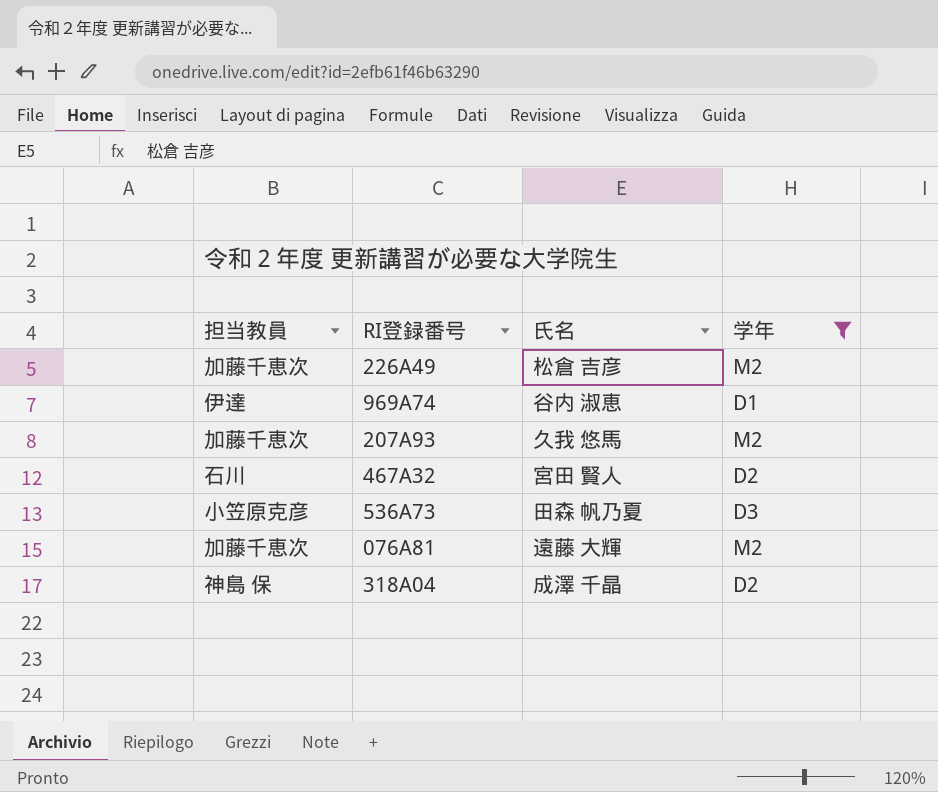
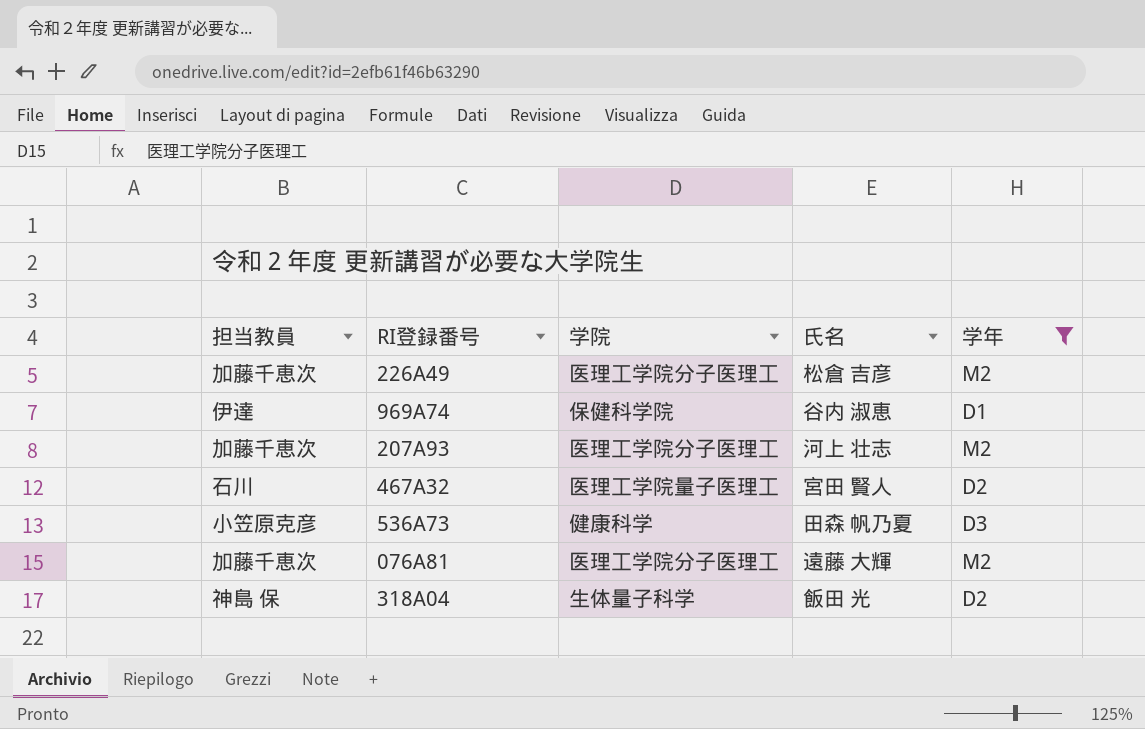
column 学院 | position: none -> 3
207A93 | 氏名: 久我 悠馬 -> 河上 壮志
318A04 | 氏名: 成澤 千晶 -> 飯田 光

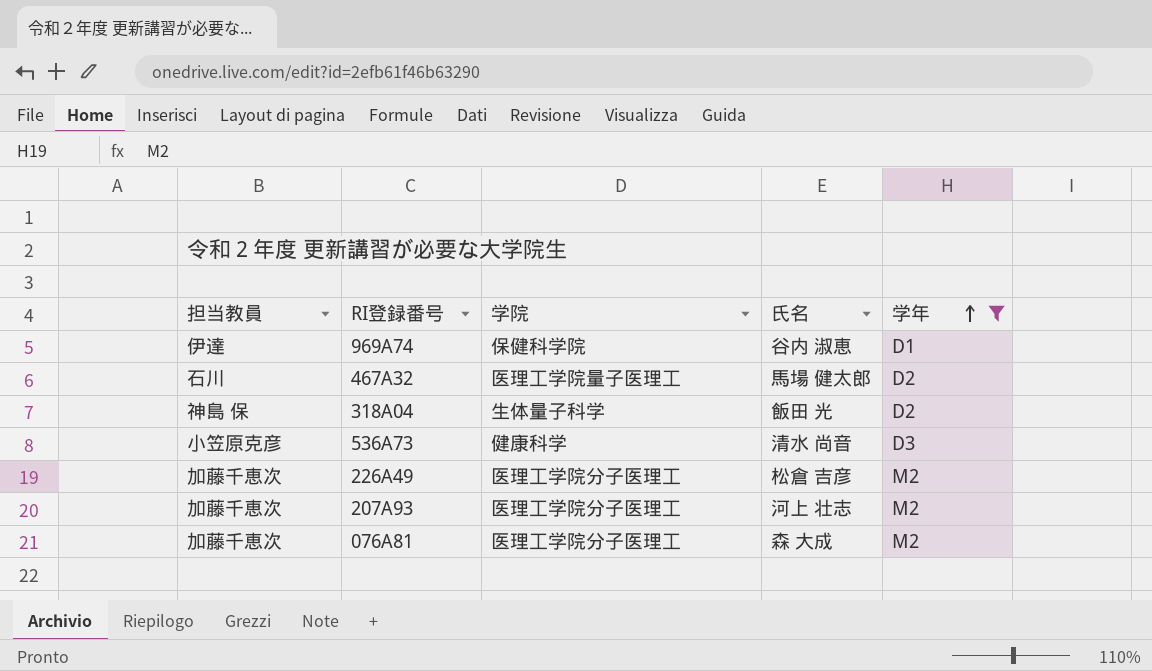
row order: none -> 学年 ascending
467A32 | 氏名: 宮田 賢人 -> 馬場 健太郎
536A73 | 氏名: 田森 帆乃夏 -> 清水 尚音
076A81 | 氏名: 遠藤 大輝 -> 森 大成

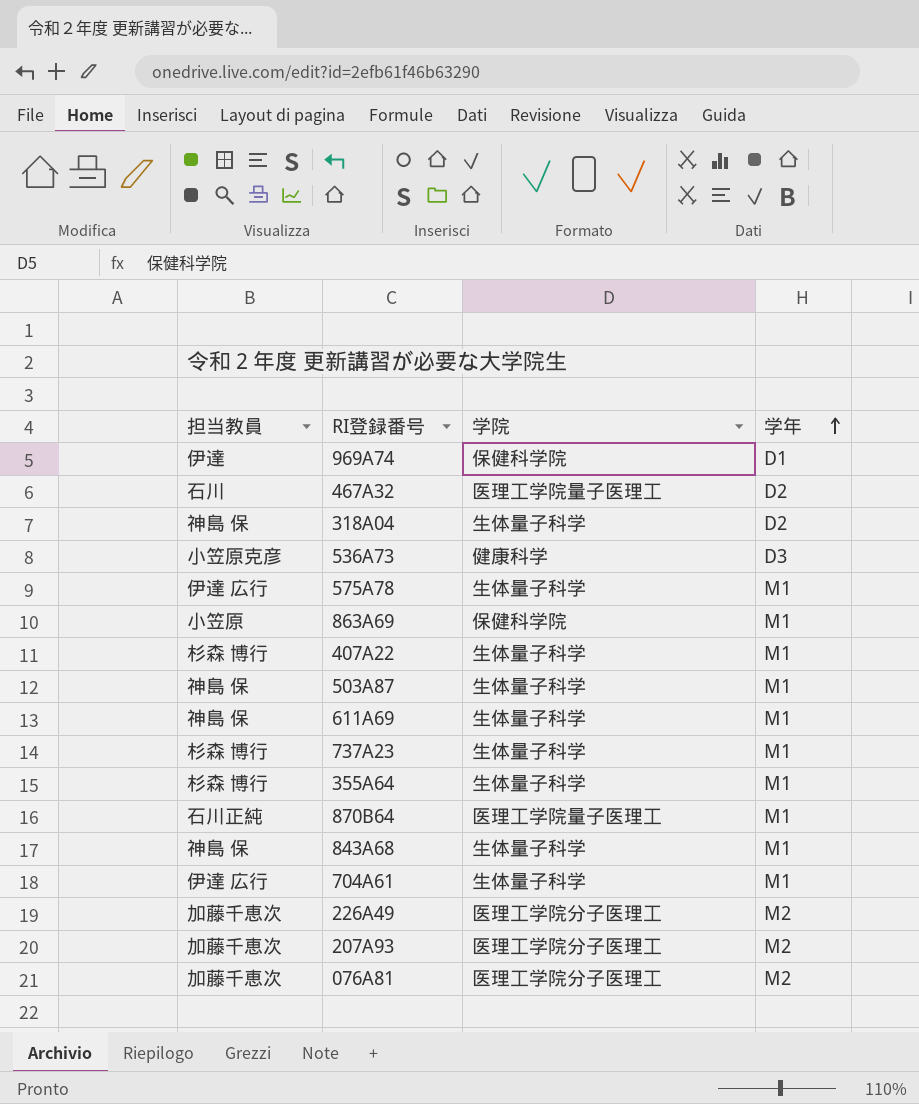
filter: 学年 != M1 -> none
column 氏名 | position: 4 -> none

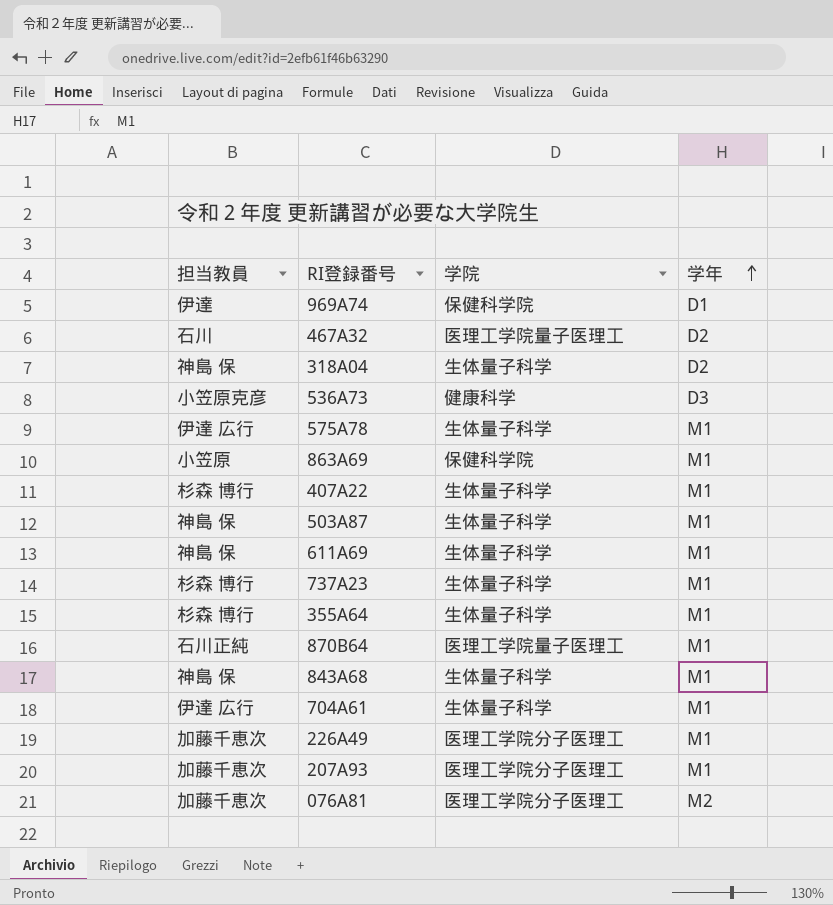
226A49 | 学年: M2 -> M1
207A93 | 学年: M2 -> M1

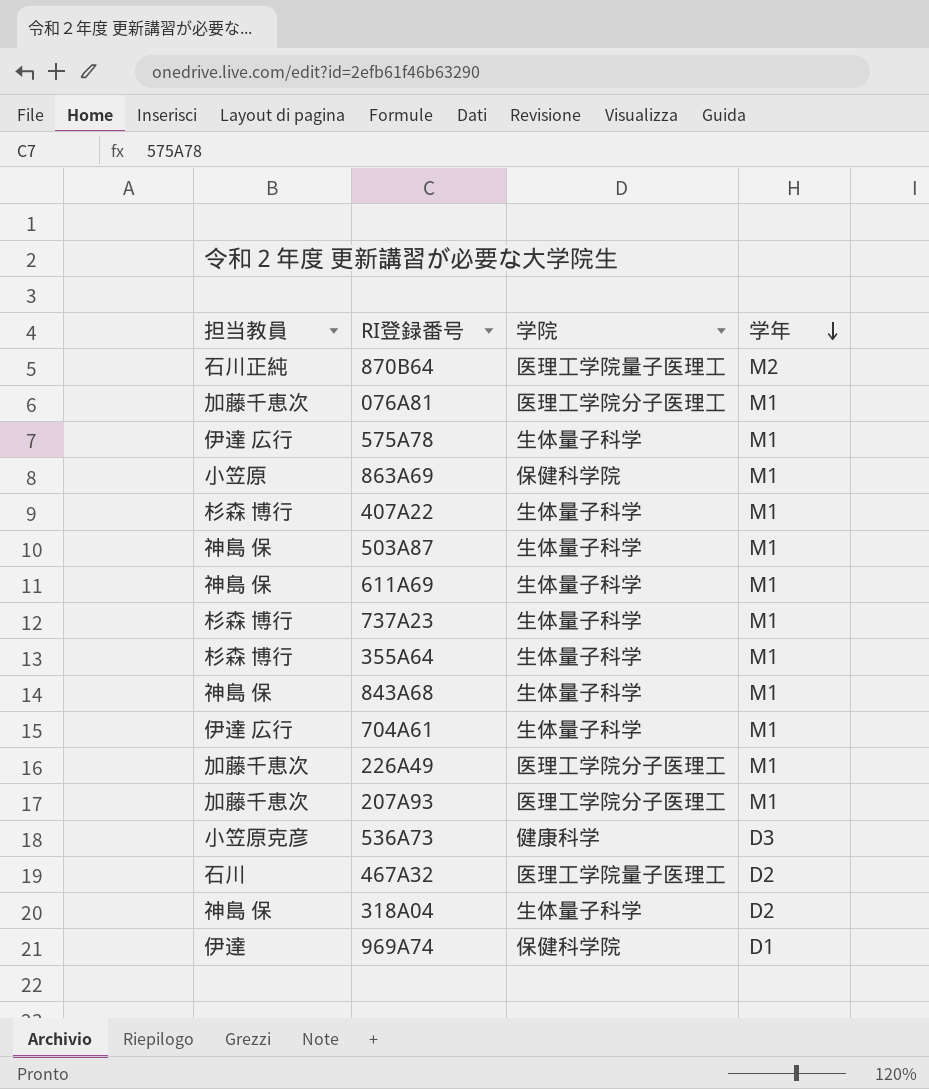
row order: 学年 ascending -> 学年 descending
870B64 | 学年: M1 -> M2
076A81 | 学年: M2 -> M1

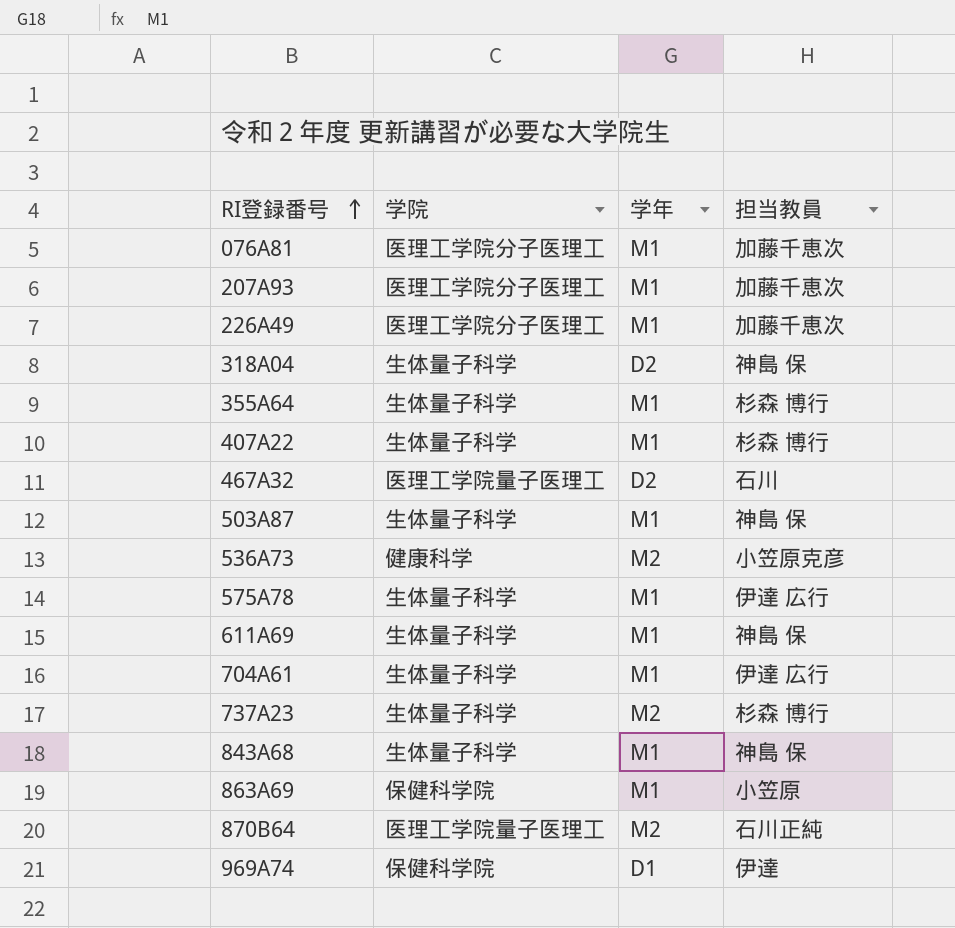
row order: 学年 descending -> RI登録番号 ascending
column 担当教員 | position: 1 -> 4
536A73 | 学年: D3 -> M2
737A23 | 学年: M1 -> M2

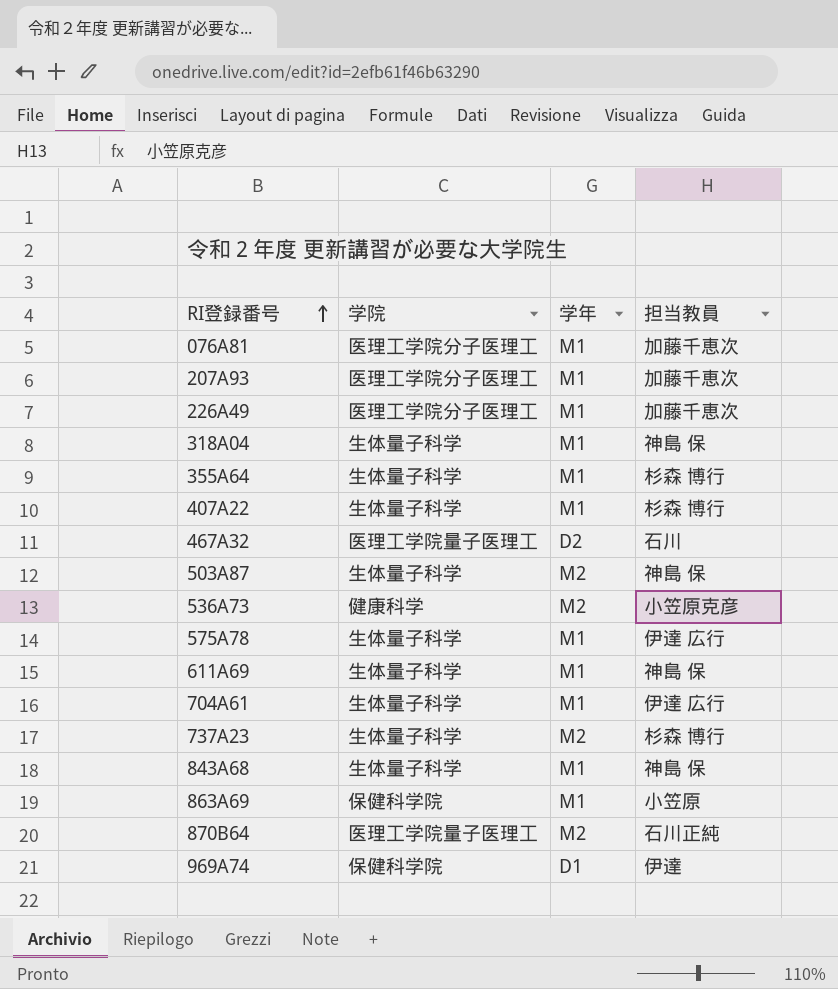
318A04 | 学年: D2 -> M1
503A87 | 学年: M1 -> M2

